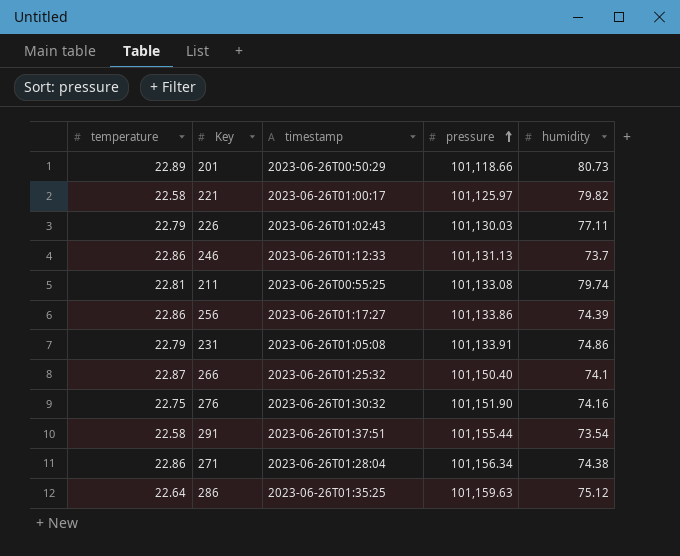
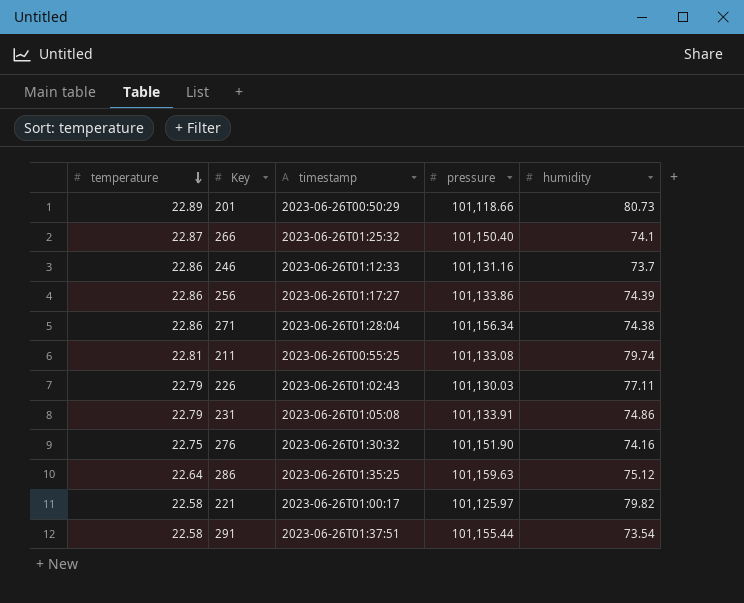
row order: pressure ascending -> temperature descending
246 | pressure: 101,131.13 -> 101,131.16

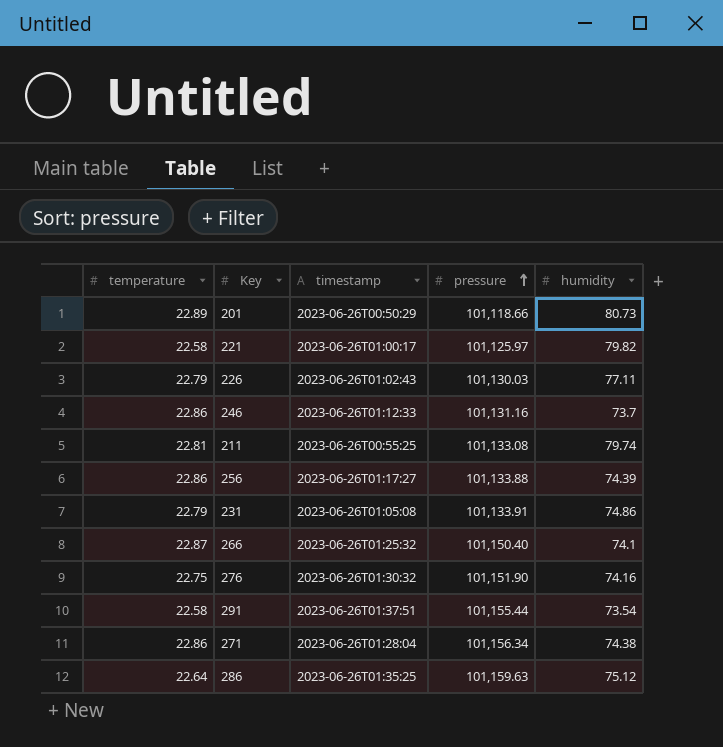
row order: temperature descending -> pressure ascending
256 | pressure: 101,133.86 -> 101,133.88

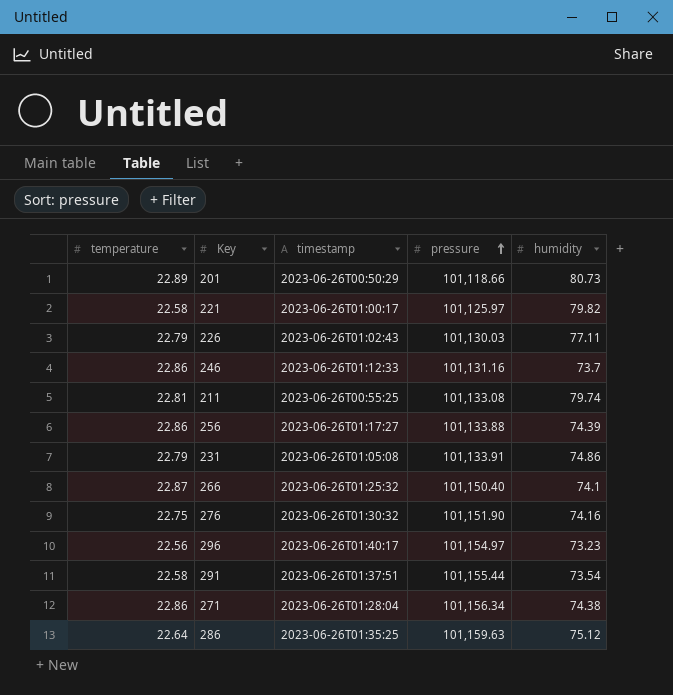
row 296: none -> 22.56 | 2023-06-26T01:40:17 | 101,154.97 | 73.23

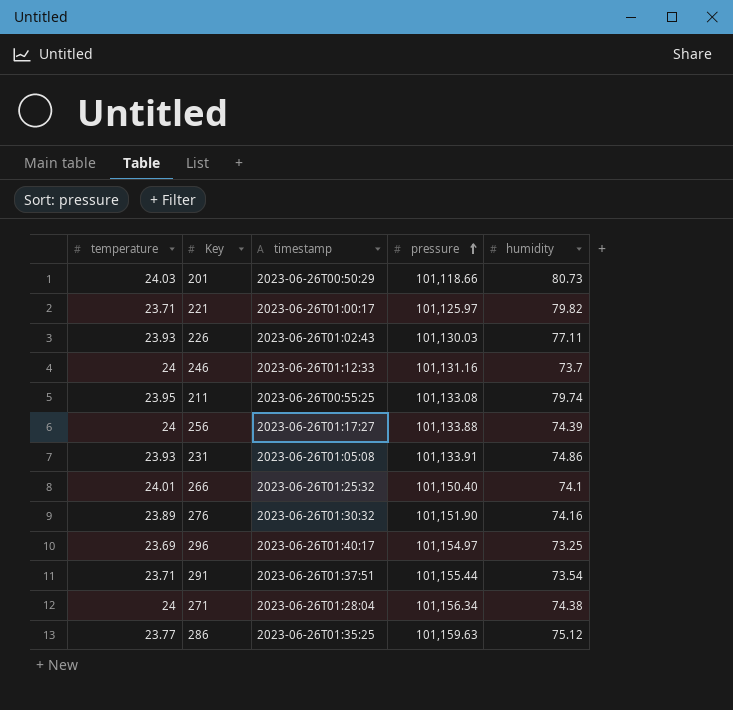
201 | temperature: 22.89 -> 24.03
221 | temperature: 22.58 -> 23.71
226 | temperature: 22.79 -> 23.93
246 | temperature: 22.86 -> 24
211 | temperature: 22.81 -> 23.95
256 | temperature: 22.86 -> 24
231 | temperature: 22.79 -> 23.93
266 | temperature: 22.87 -> 24.01
276 | temperature: 22.75 -> 23.89
296 | temperature: 22.56 -> 23.69
296 | humidity: 73.23 -> 73.25
291 | temperature: 22.58 -> 23.71
271 | temperature: 22.86 -> 24
286 | temperature: 22.64 -> 23.77

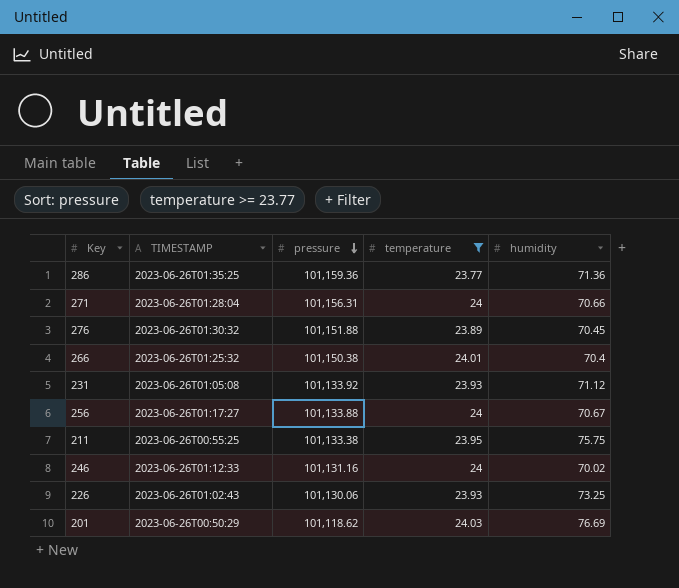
filter: none -> temperature >= 23.77
row order: pressure ascending -> pressure descending
column name: timestamp -> TIMESTAMP
column temperature | position: 1 -> 4
286 | pressure: 101,159.63 -> 101,159.36
286 | humidity: 75.12 -> 71.36
271 | pressure: 101,156.34 -> 101,156.31
271 | humidity: 74.38 -> 70.66
276 | pressure: 101,151.90 -> 101,151.88
276 | humidity: 74.16 -> 70.45
266 | pressure: 101,150.40 -> 101,150.38
266 | humidity: 74.1 -> 70.4
231 | pressure: 101,133.91 -> 101,133.92
231 | humidity: 74.86 -> 71.12
256 | humidity: 74.39 -> 70.67
211 | pressure: 101,133.08 -> 101,133.38
211 | humidity: 79.74 -> 75.75
246 | humidity: 73.7 -> 70.02
226 | pressure: 101,130.03 -> 101,130.06
226 | humidity: 77.11 -> 73.25
201 | pressure: 101,118.66 -> 101,118.62
201 | humidity: 80.73 -> 76.69

